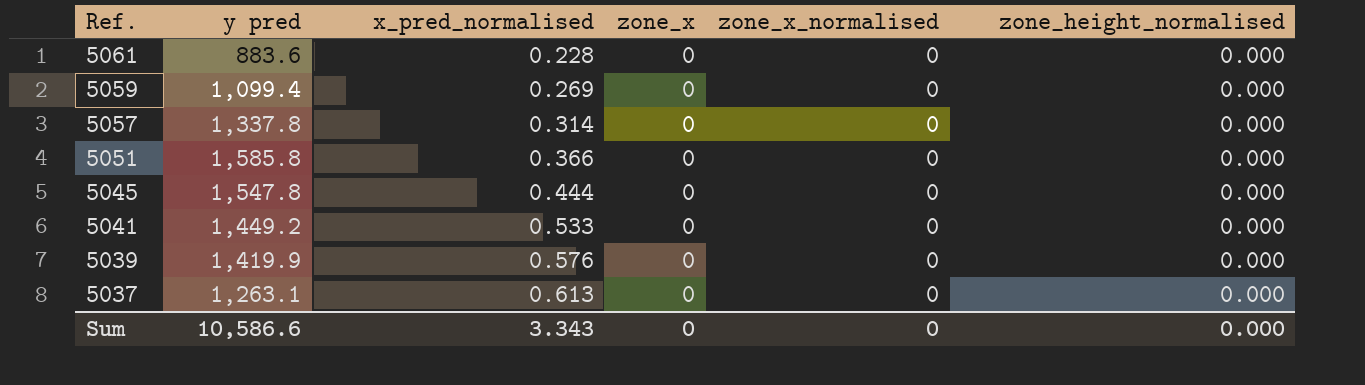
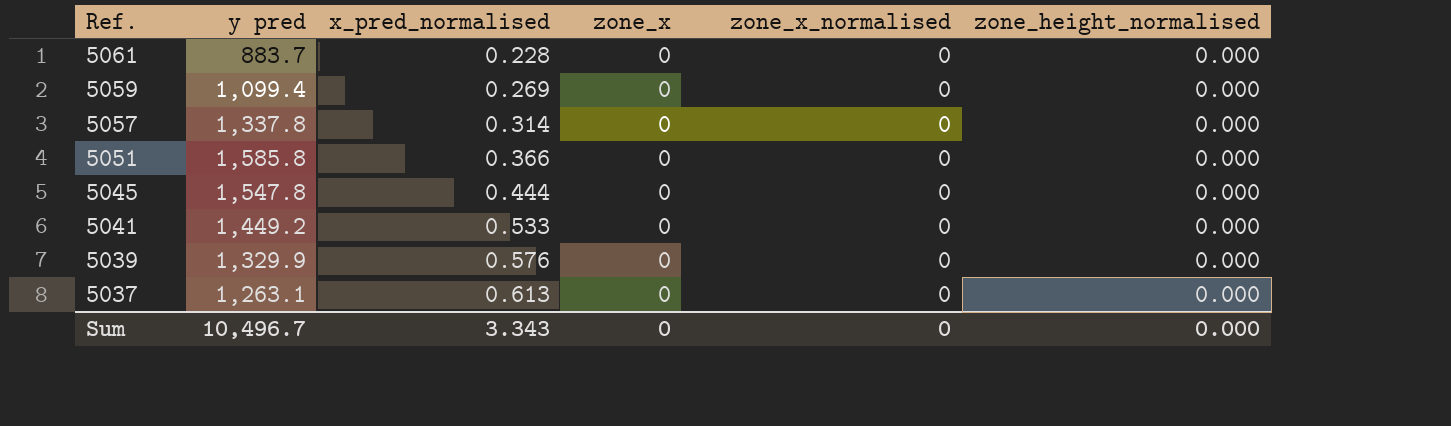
5061 | y pred: 883.6 -> 883.7
5039 | y pred: 1,419.9 -> 1,329.9
Sum | y pred: 10,586.6 -> 10,496.7

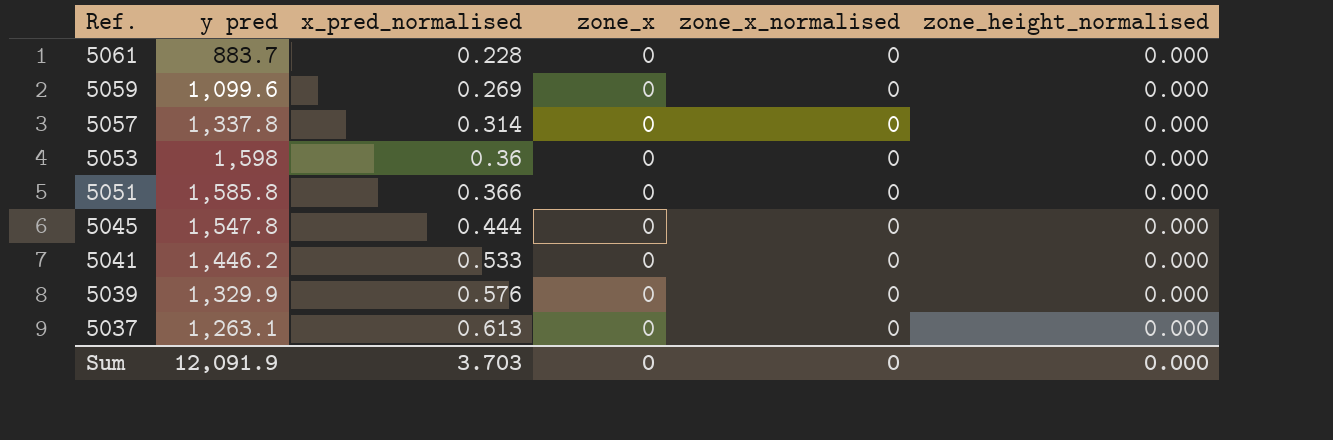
5059 | y pred: 1,099.4 -> 1,099.6
row 5053: none -> 1,598 | 0.36 | 0 | 0 | 0.000
5041 | y pred: 1,449.2 -> 1,446.2
Sum | y pred: 10,496.7 -> 12,091.9
Sum | x_pred_normalised: 3.343 -> 3.703

